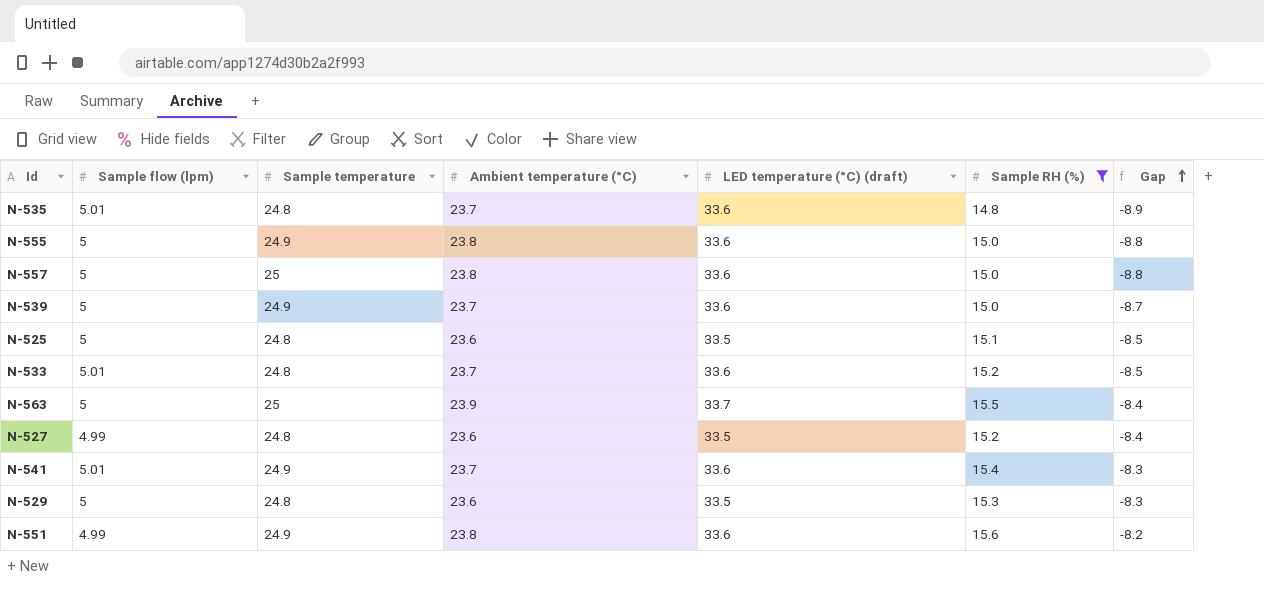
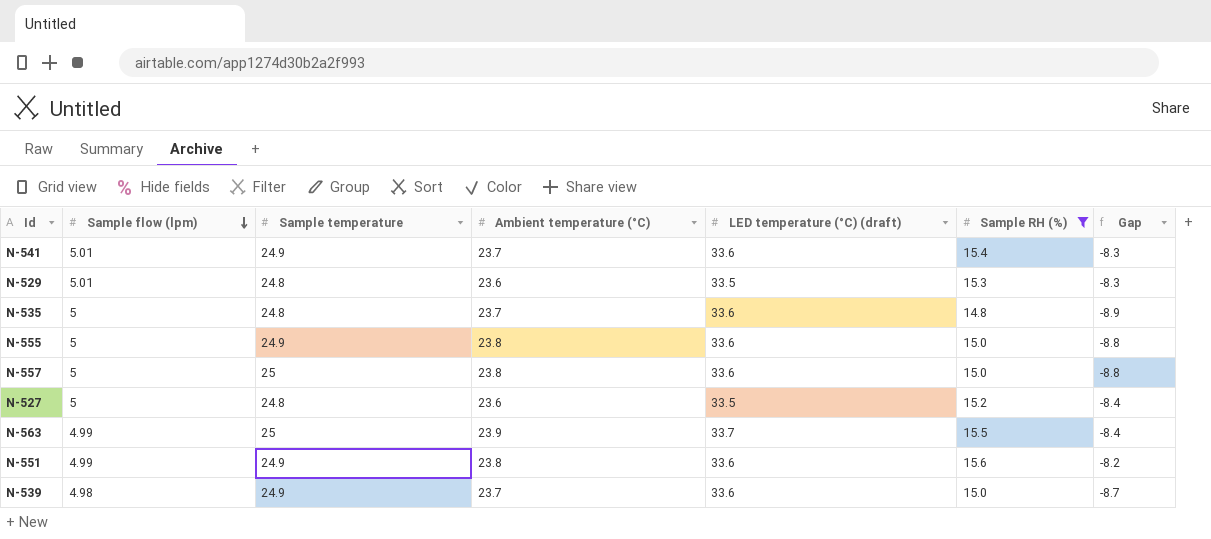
row order: Gap ascending -> Sample flow (lpm) descending
row N-525: 5 | 24.8 | 23.6 | 33.5 | 15.1 | -8.5 -> none
row N-533: 5.01 | 24.8 | 23.7 | 33.6 | 15.2 | -8.5 -> none
N-529 | Sample flow (lpm): 5 -> 5.01
N-535 | Sample flow (lpm): 5.01 -> 5
N-527 | Sample flow (lpm): 4.99 -> 5
N-563 | Sample flow (lpm): 5 -> 4.99
N-539 | Sample flow (lpm): 5 -> 4.98

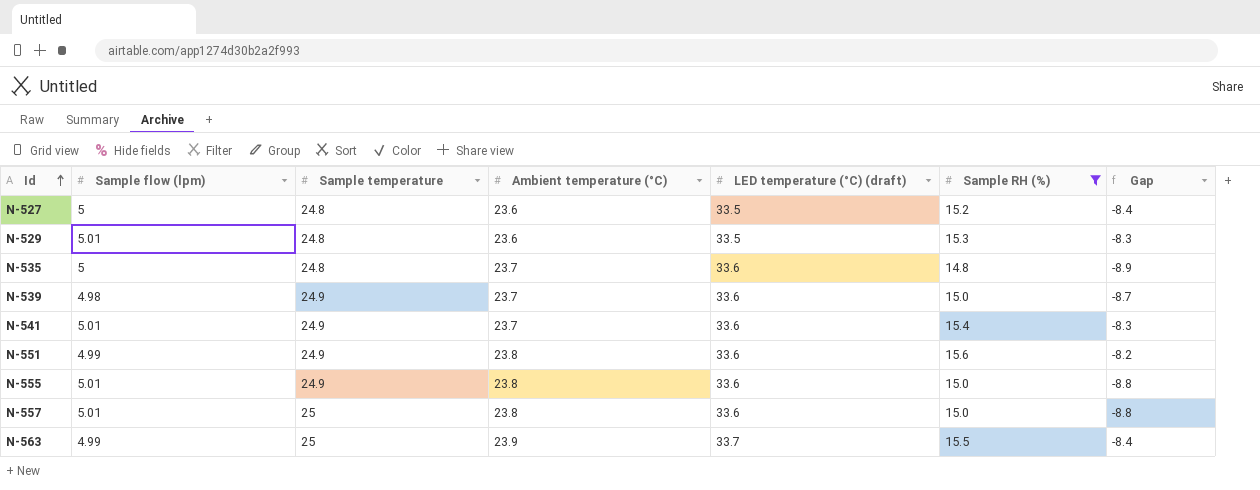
row order: Sample flow (lpm) descending -> Id ascending
N-555 | Sample flow (lpm): 5 -> 5.01
N-557 | Sample flow (lpm): 5 -> 5.01

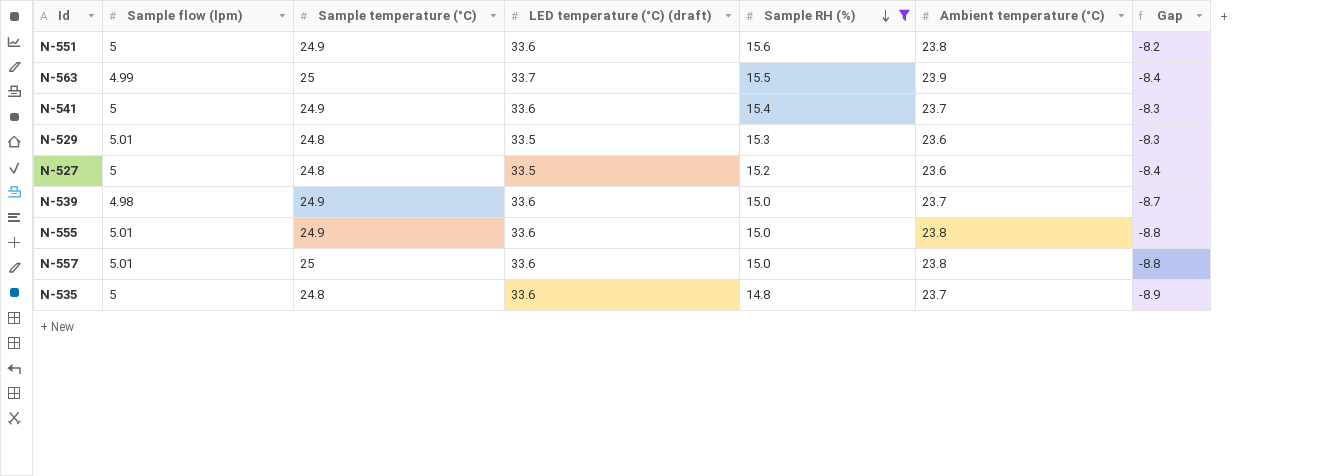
row order: Id ascending -> Sample RH (%) descending
column name: Sample temperature -> Sample temperature (°C)
column Ambient temperature (°C) | position: 4 -> 6
N-551 | Sample flow (lpm): 4.99 -> 5
N-541 | Sample flow (lpm): 5.01 -> 5

